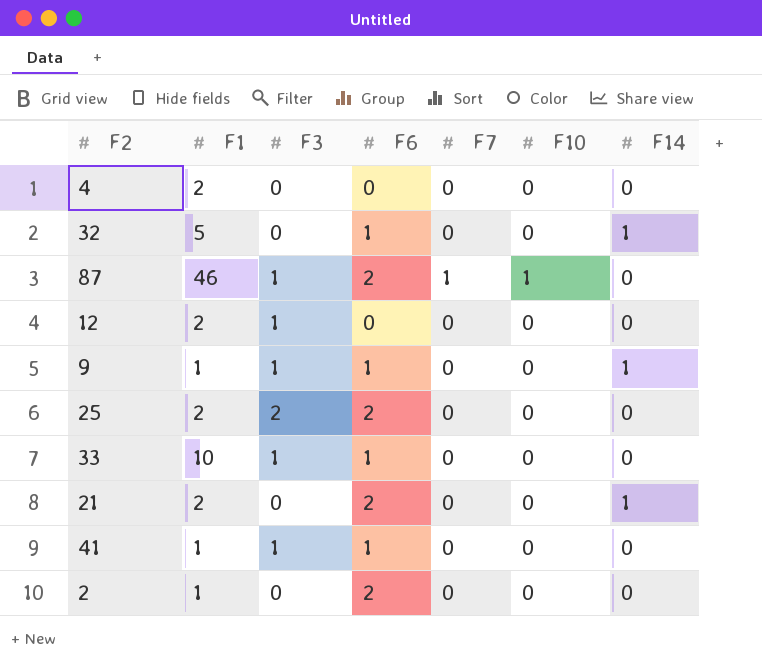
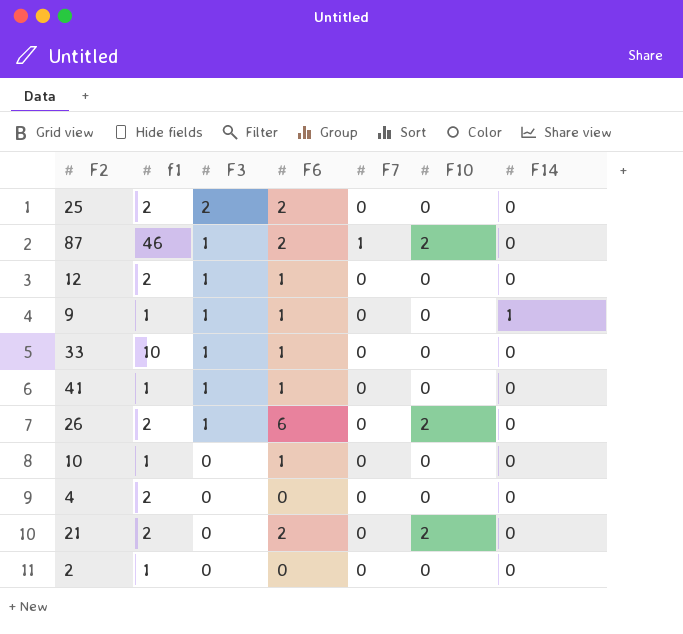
row order: none -> F3 descending
column name: F1 -> f1
row 32: 5 | 0 | 1 | 0 | 0 | 1 -> none
87 | F10: 1 -> 2
12 | F6: 0 -> 1
row 26: none -> 2 | 1 | 6 | 0 | 2 | 0
row 10: none -> 1 | 0 | 1 | 0 | 0 | 0
21 | F10: 0 -> 2
21 | F14: 1 -> 0
2 | F6: 2 -> 0

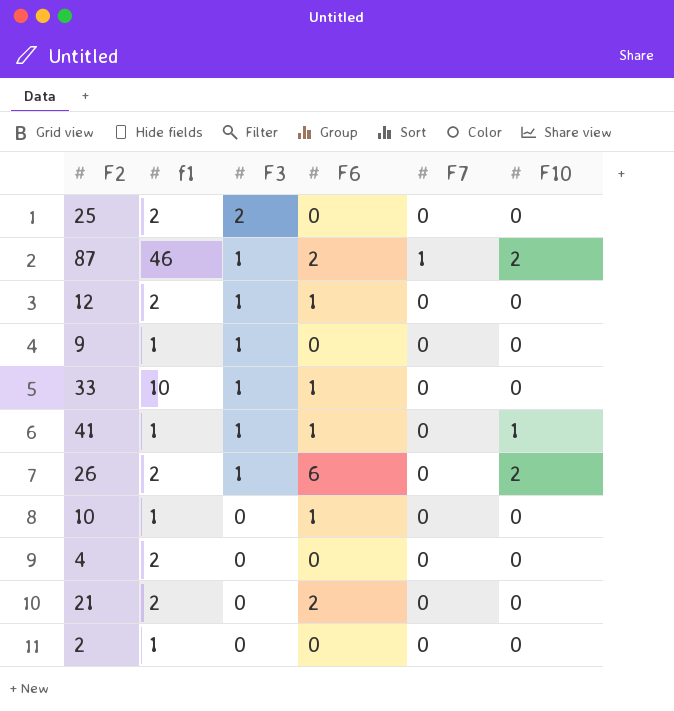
column F14 | position: 7 -> none
25 | F6: 2 -> 0
9 | F6: 1 -> 0
41 | F10: 0 -> 1
21 | F10: 2 -> 0

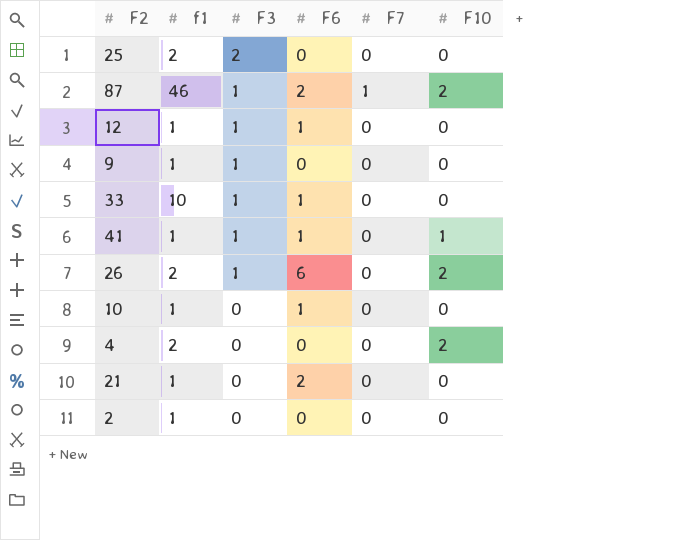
12 | f1: 2 -> 1
4 | F10: 0 -> 2
21 | f1: 2 -> 1

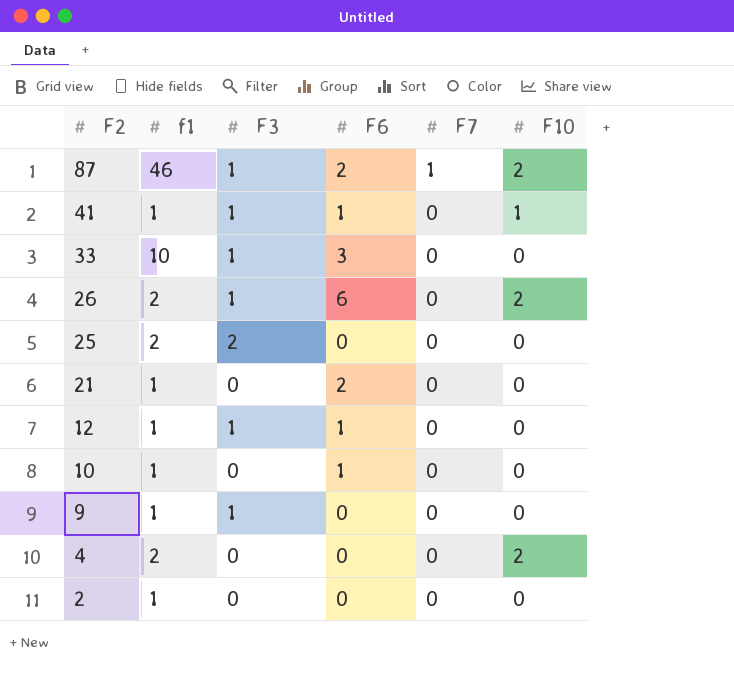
row order: F3 descending -> F2 descending
33 | F6: 1 -> 3

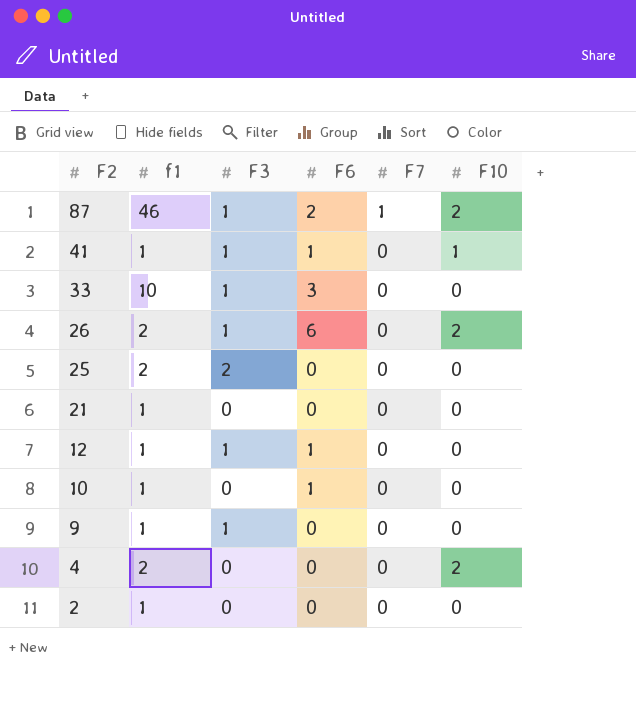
21 | F6: 2 -> 0

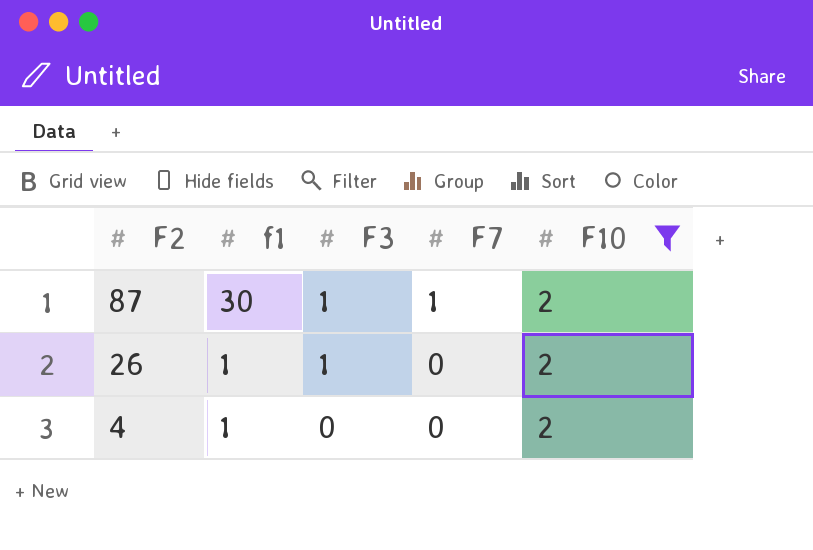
filter: none -> F10 = 2
column F6 | position: 4 -> none
87 | f1: 46 -> 30
26 | f1: 2 -> 1
4 | f1: 2 -> 1

